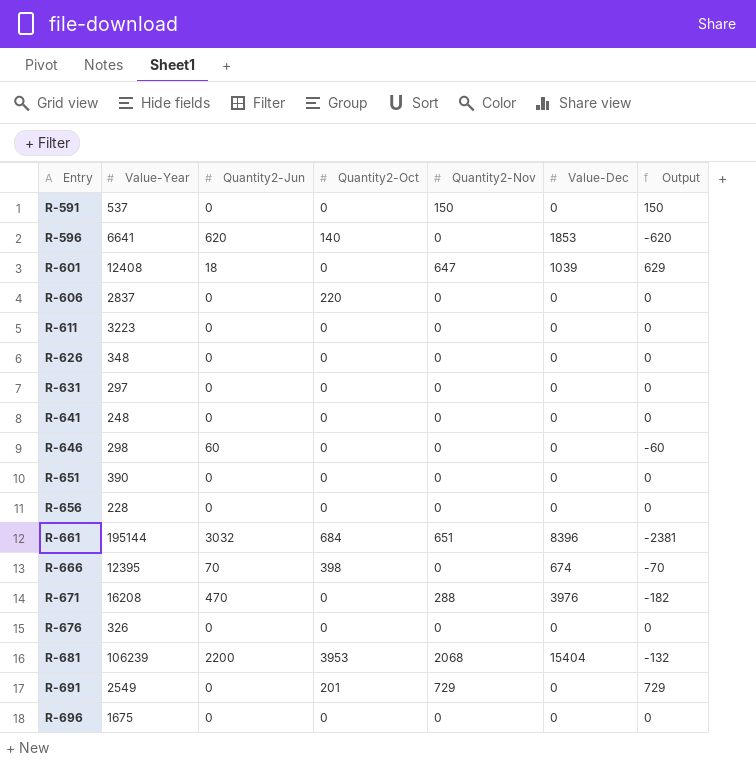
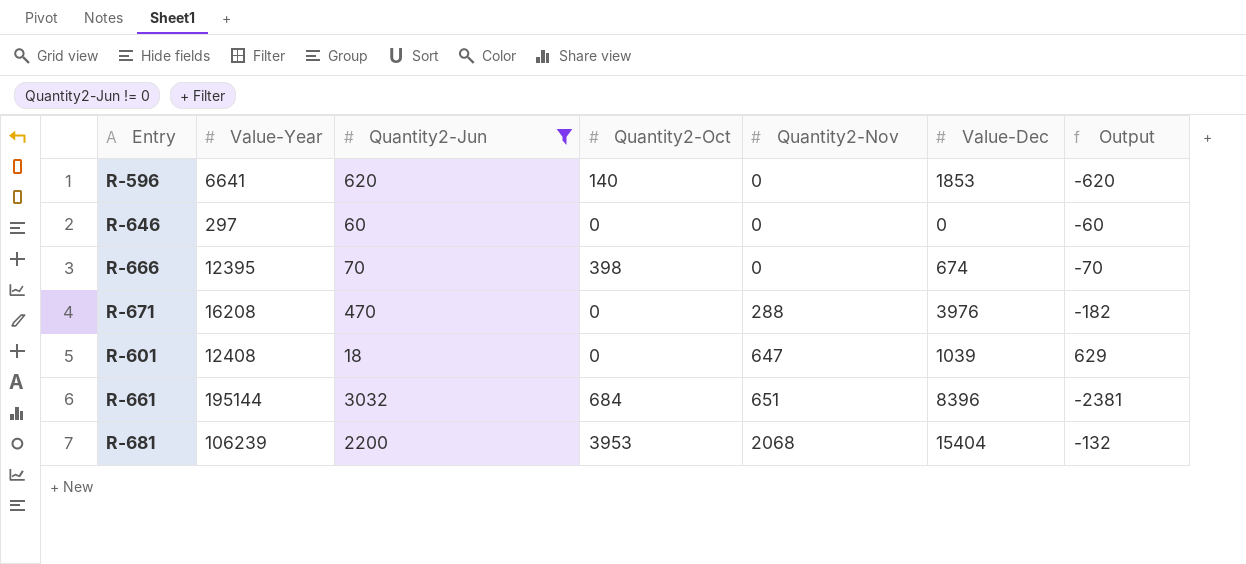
filter: none -> Quantity2-Jun != 0
row order: Entry ascending -> Quantity2-Nov ascending
R-646 | Value-Year: 298 -> 297

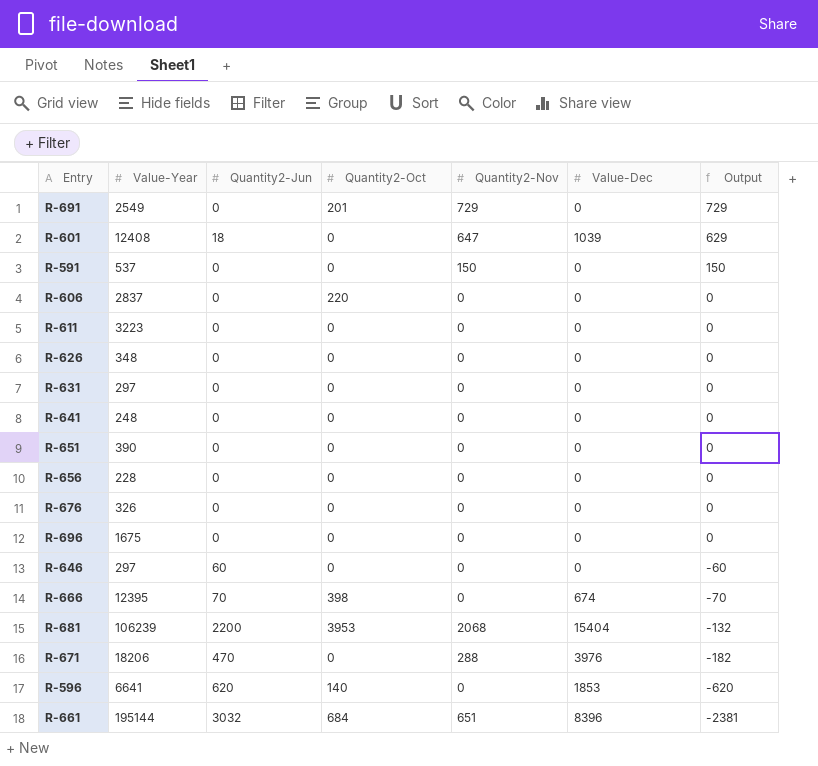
filter: Quantity2-Jun != 0 -> none
row order: Quantity2-Nov ascending -> Output descending
R-671 | Value-Year: 16208 -> 18206

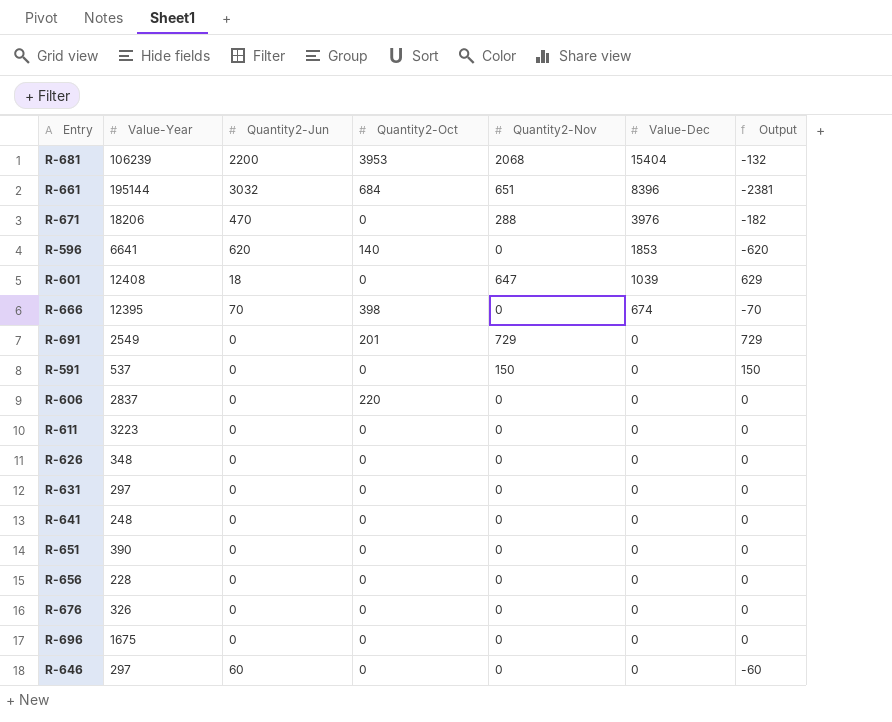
row order: Output descending -> Value-Dec descending

